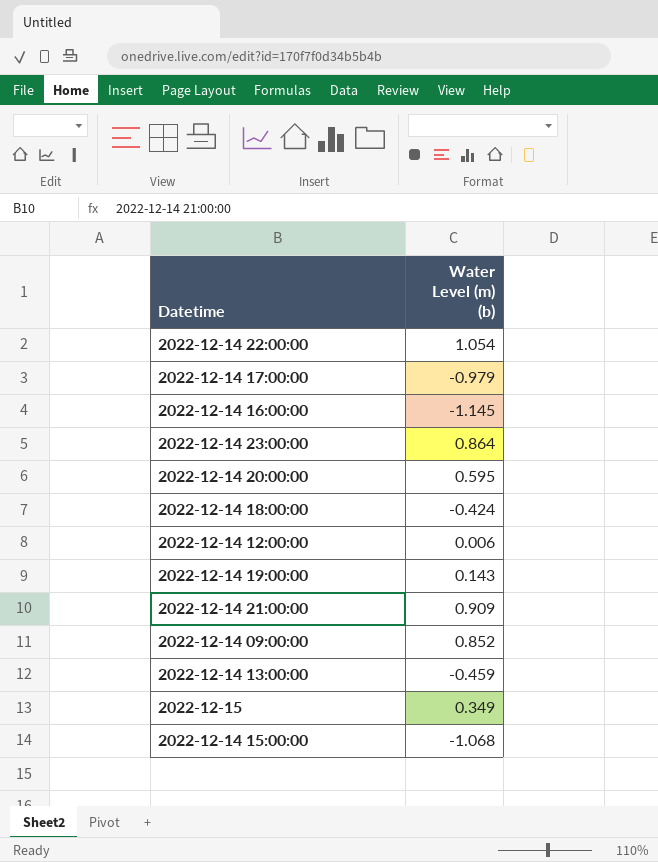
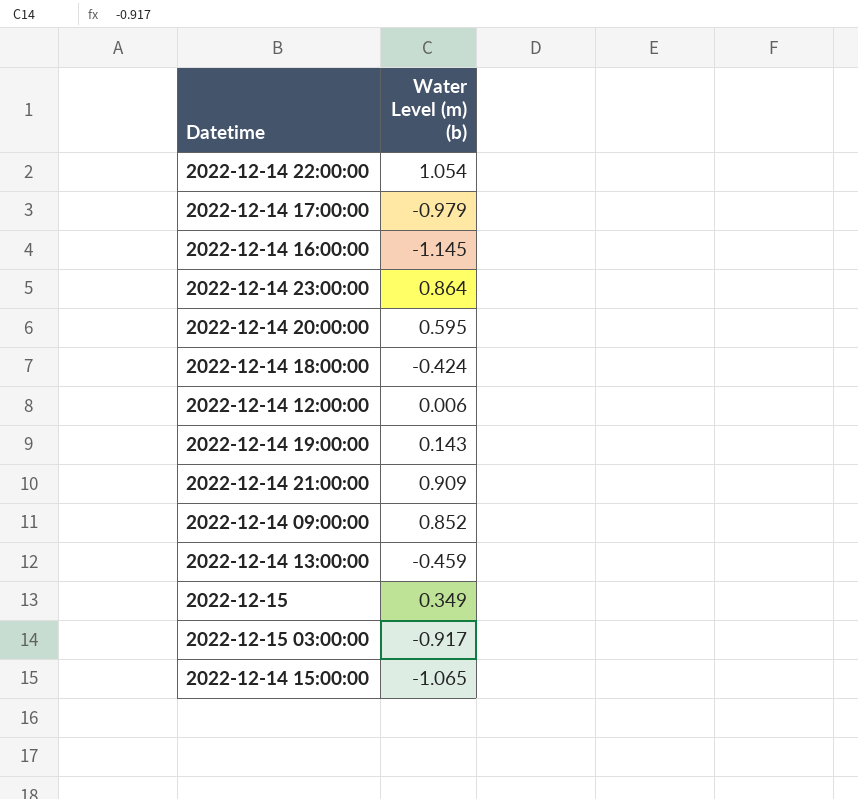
row 2022-12-15 03:00:00: none -> -0.917
2022-12-14 15:00:00 | Water Level (m) (b): -1.068 -> -1.065

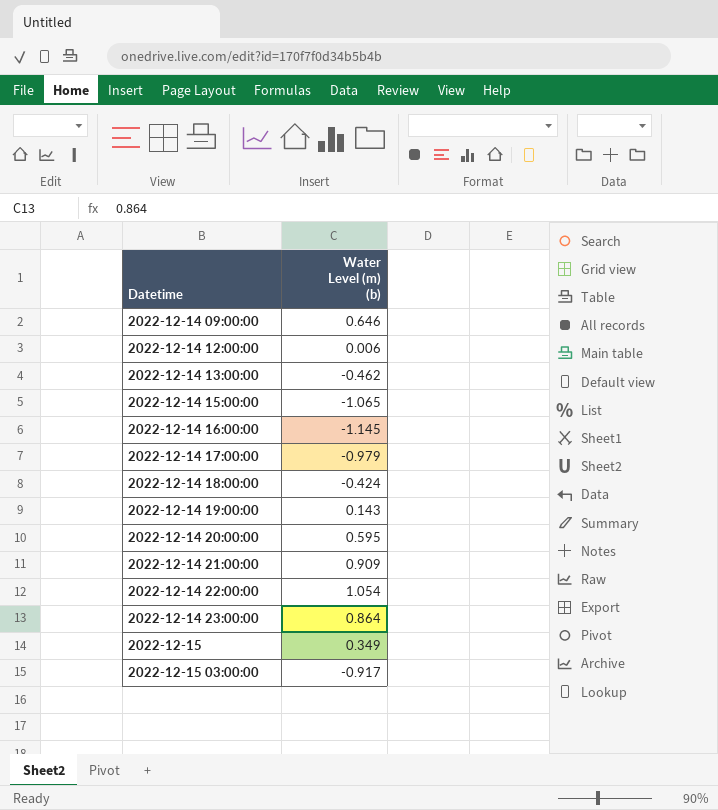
row order: none -> Datetime ascending
2022-12-14 09:00:00 | Water Level (m) (b): 0.852 -> 0.646
2022-12-14 13:00:00 | Water Level (m) (b): -0.459 -> -0.462

